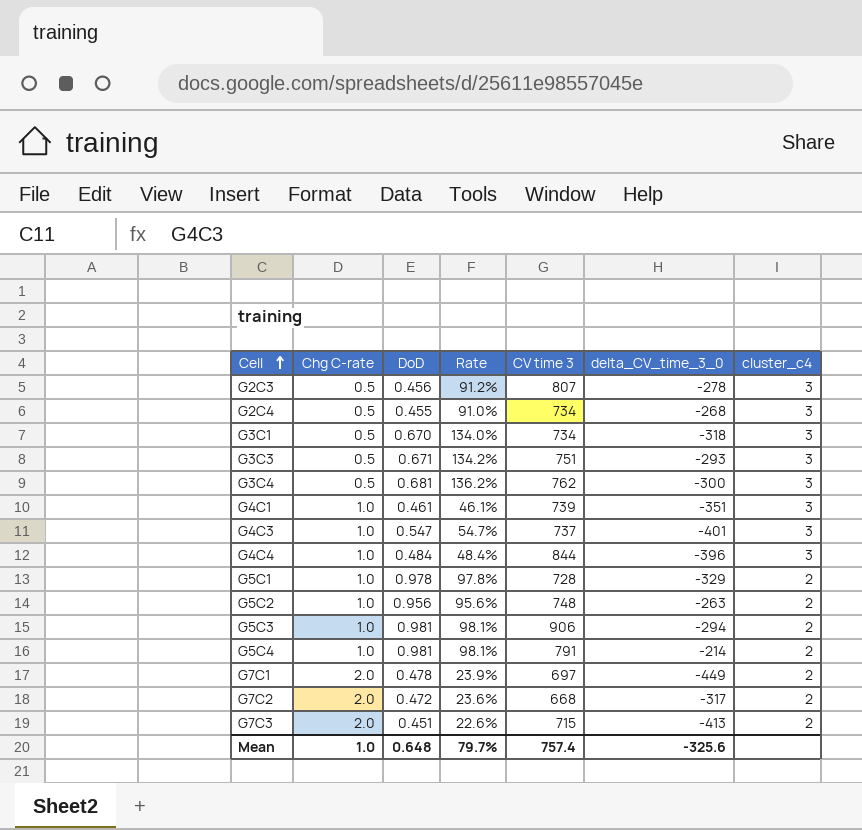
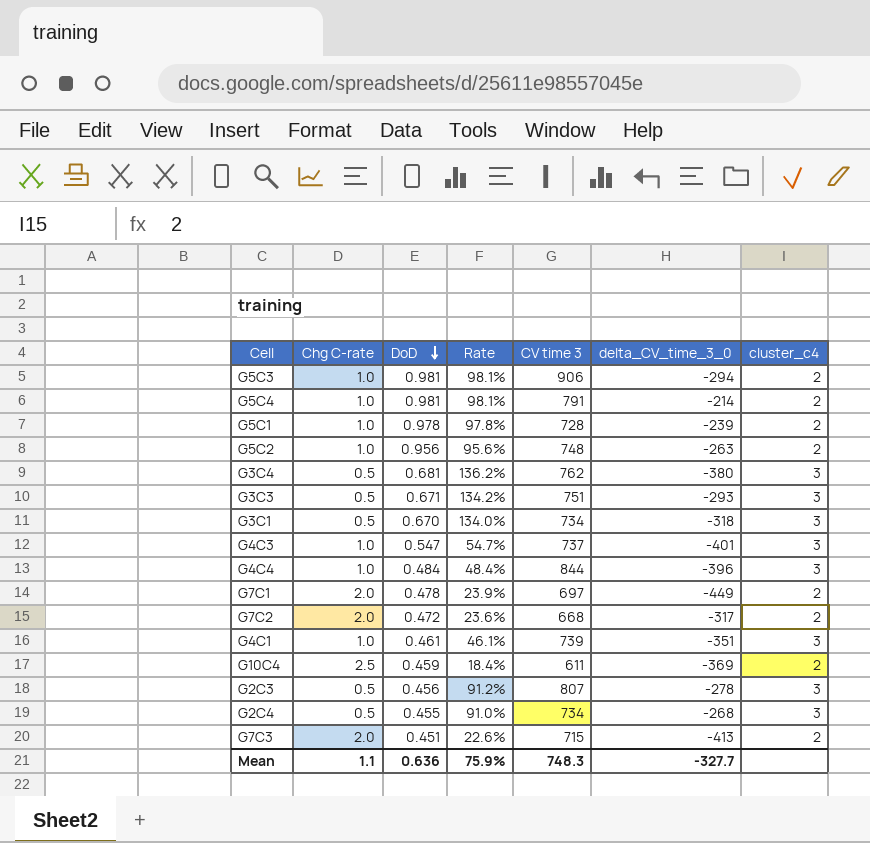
row order: Cell ascending -> DoD descending
G5C1 | delta_CV_time_3_0: -329 -> -239
G3C4 | delta_CV_time_3_0: -300 -> -380
row G10C4: none -> 2.5 | 0.459 | 18.4% | 611 | -369 | 2
Mean | Chg C-rate: 1.0 -> 1.1
Mean | DoD: 0.648 -> 0.636
Mean | Rate: 79.7% -> 75.9%
Mean | CV time 3: 757.4 -> 748.3
Mean | delta_CV_time_3_0: -325.6 -> -327.7

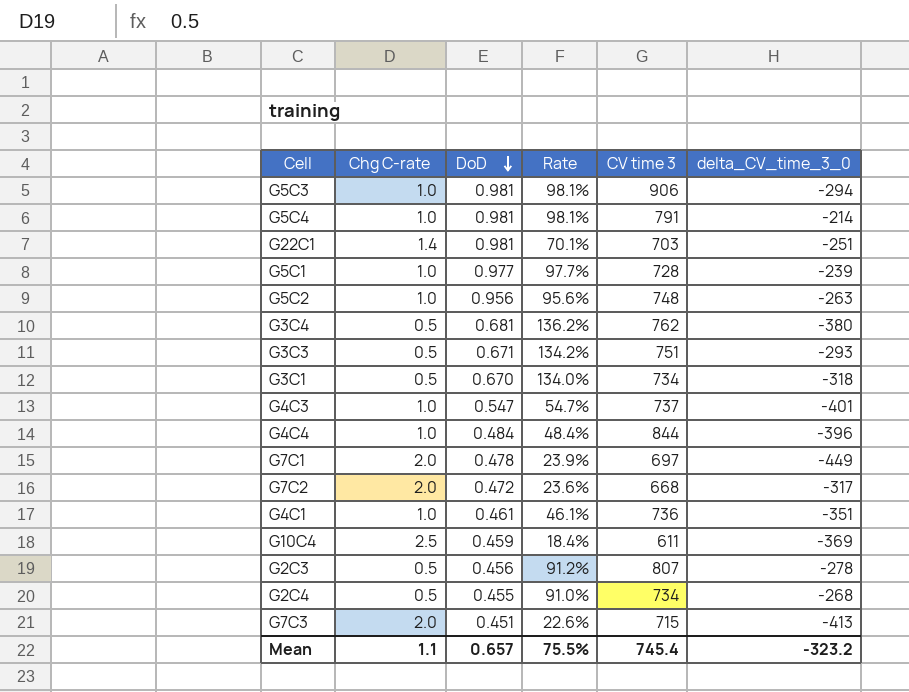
column cluster_c4 | position: 7 -> none
row G22C1: none -> 1.4 | 0.981 | 70.1% | 703 | -251
G5C1 | DoD: 0.978 -> 0.977
G5C1 | Rate: 97.8% -> 97.7%
G4C1 | CV time 3: 739 -> 736
Mean | DoD: 0.636 -> 0.657
Mean | Rate: 75.9% -> 75.5%
Mean | CV time 3: 748.3 -> 745.4
Mean | delta_CV_time_3_0: -327.7 -> -323.2

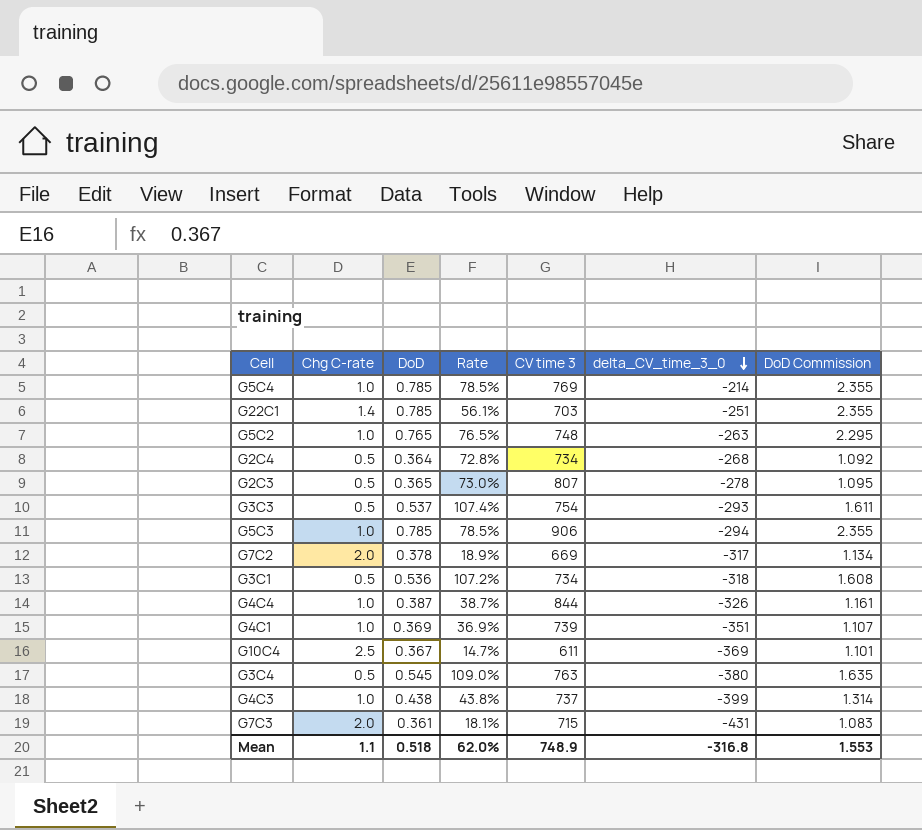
row order: DoD descending -> delta_CV_time_3_0 descending
column DoD Commission | formula: none -> [DoD] * 3
row G5C1: 1.0 | 0.977 | 97.7% | 728 | -239 -> none
row G7C1: 2.0 | 0.478 | 23.9% | 697 | -449 -> none
G5C4 | DoD: 0.981 -> 0.785
G5C4 | Rate: 98.1% -> 78.5%
G5C4 | CV time 3: 791 -> 769
G22C1 | DoD: 0.981 -> 0.785
G22C1 | Rate: 70.1% -> 56.1%
G5C2 | DoD: 0.956 -> 0.765
G5C2 | Rate: 95.6% -> 76.5%
G2C4 | DoD: 0.455 -> 0.364
G2C4 | Rate: 91.0% -> 72.8%
G2C3 | DoD: 0.456 -> 0.365
G2C3 | Rate: 91.2% -> 73.0%
G3C3 | DoD: 0.671 -> 0.537
G3C3 | Rate: 134.2% -> 107.4%
G3C3 | CV time 3: 751 -> 754
G5C3 | DoD: 0.981 -> 0.785
G5C3 | Rate: 98.1% -> 78.5%
G7C2 | DoD: 0.472 -> 0.378
G7C2 | Rate: 23.6% -> 18.9%
G7C2 | CV time 3: 668 -> 669
G3C1 | DoD: 0.670 -> 0.536
G3C1 | Rate: 134.0% -> 107.2%
G4C4 | DoD: 0.484 -> 0.387
G4C4 | Rate: 48.4% -> 38.7%
G4C4 | delta_CV_time_3_0: -396 -> -326
G4C1 | DoD: 0.461 -> 0.369
G4C1 | Rate: 46.1% -> 36.9%
G4C1 | CV time 3: 736 -> 739
G10C4 | DoD: 0.459 -> 0.367
G10C4 | Rate: 18.4% -> 14.7%
G3C4 | DoD: 0.681 -> 0.545
G3C4 | Rate: 136.2% -> 109.0%
G3C4 | CV time 3: 762 -> 763
G4C3 | DoD: 0.547 -> 0.438
G4C3 | Rate: 54.7% -> 43.8%
G4C3 | delta_CV_time_3_0: -401 -> -399
G7C3 | DoD: 0.451 -> 0.361
G7C3 | Rate: 22.6% -> 18.1%
G7C3 | delta_CV_time_3_0: -413 -> -431
Mean | DoD: 0.657 -> 0.518
Mean | Rate: 75.5% -> 62.0%
Mean | CV time 3: 745.4 -> 748.9
Mean | delta_CV_time_3_0: -323.2 -> -316.8

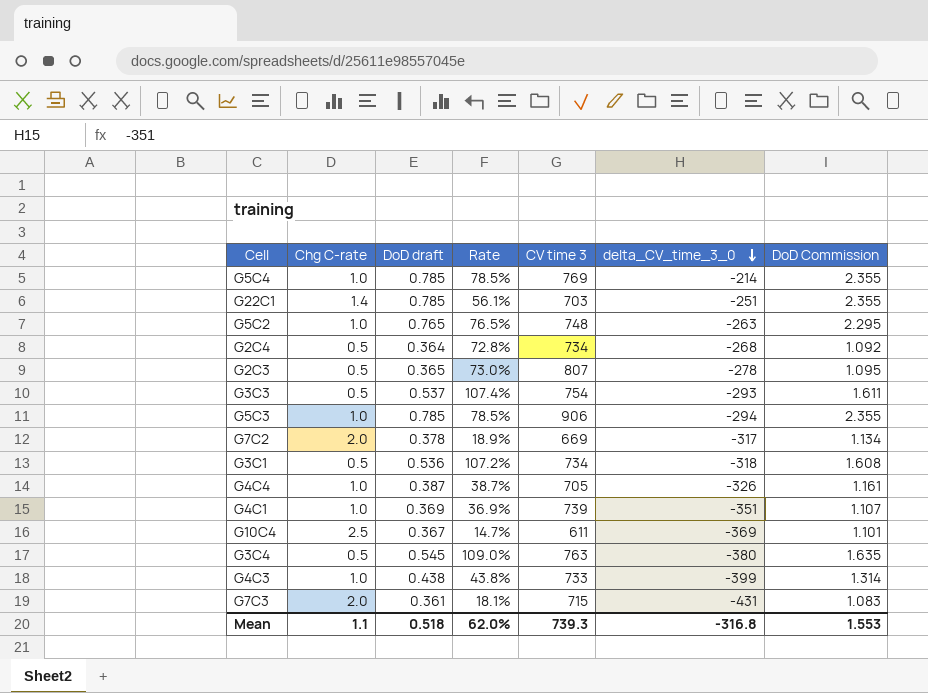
column name: DoD -> DoD draft
G4C4 | CV time 3: 844 -> 705
G4C3 | CV time 3: 737 -> 733
Mean | CV time 3: 748.9 -> 739.3

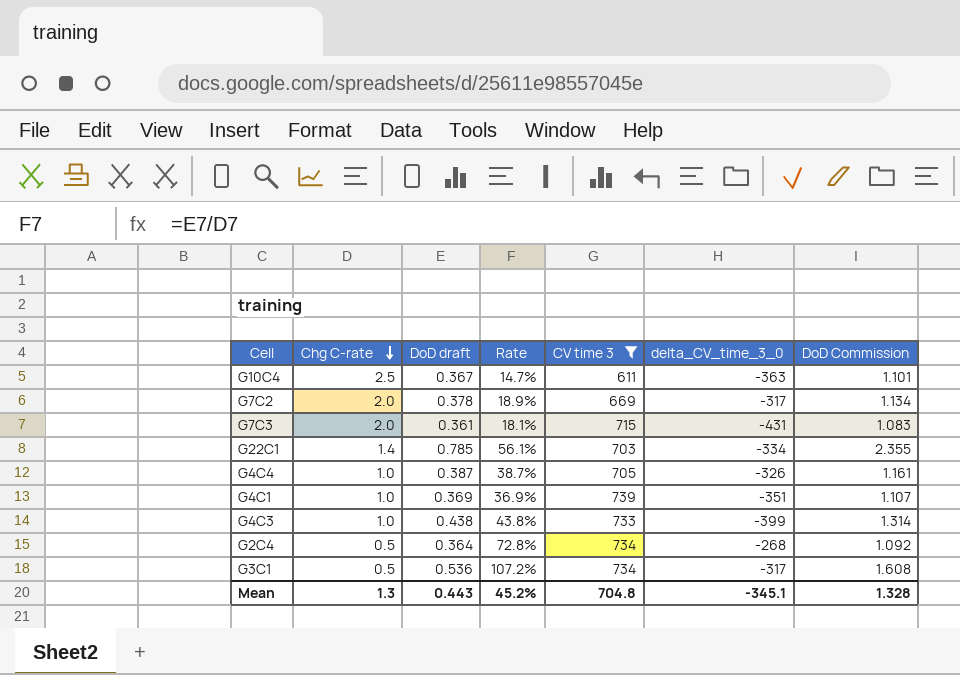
filter: none -> CV time 3 <= 739
row order: delta_CV_time_3_0 descending -> Chg C-rate descending
G10C4 | delta_CV_time_3_0: -369 -> -363
G22C1 | delta_CV_time_3_0: -251 -> -334
G3C1 | delta_CV_time_3_0: -318 -> -317
Mean | Chg C-rate: 1.1 -> 1.3
Mean | DoD draft: 0.518 -> 0.443
Mean | Rate: 62.0% -> 45.2%
Mean | CV time 3: 739.3 -> 704.8
Mean | delta_CV_time_3_0: -316.8 -> -345.1
Mean | DoD Commission: 1.553 -> 1.328

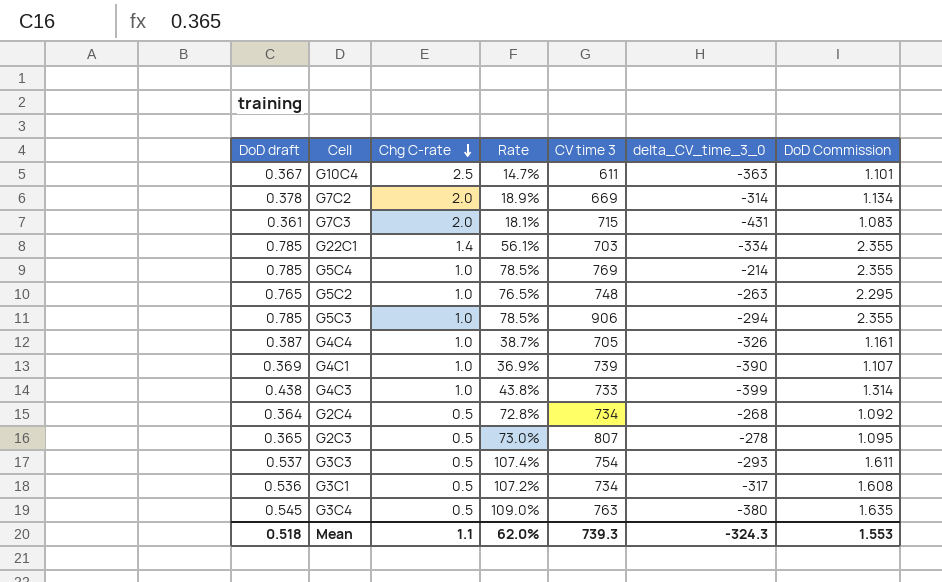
filter: CV time 3 <= 739 -> none
column DoD draft | position: 3 -> 1
G7C2 | delta_CV_time_3_0: -317 -> -314
G4C1 | delta_CV_time_3_0: -351 -> -390
Mean | DoD draft: 0.443 -> 0.518
Mean | Chg C-rate: 1.3 -> 1.1
Mean | Rate: 45.2% -> 62.0%
Mean | CV time 3: 704.8 -> 739.3
Mean | delta_CV_time_3_0: -345.1 -> -324.3
Mean | DoD Commission: 1.328 -> 1.553

